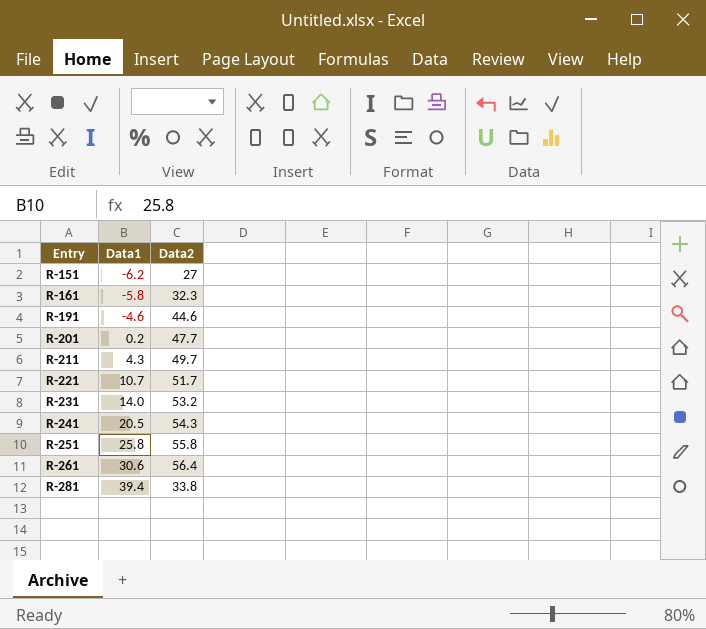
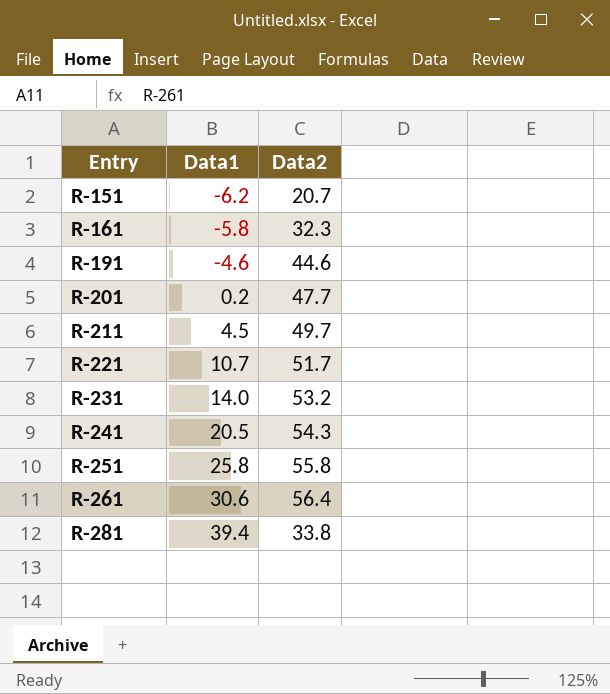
R-151 | Data2: 27 -> 20.7
R-211 | Data1: 4.3 -> 4.5

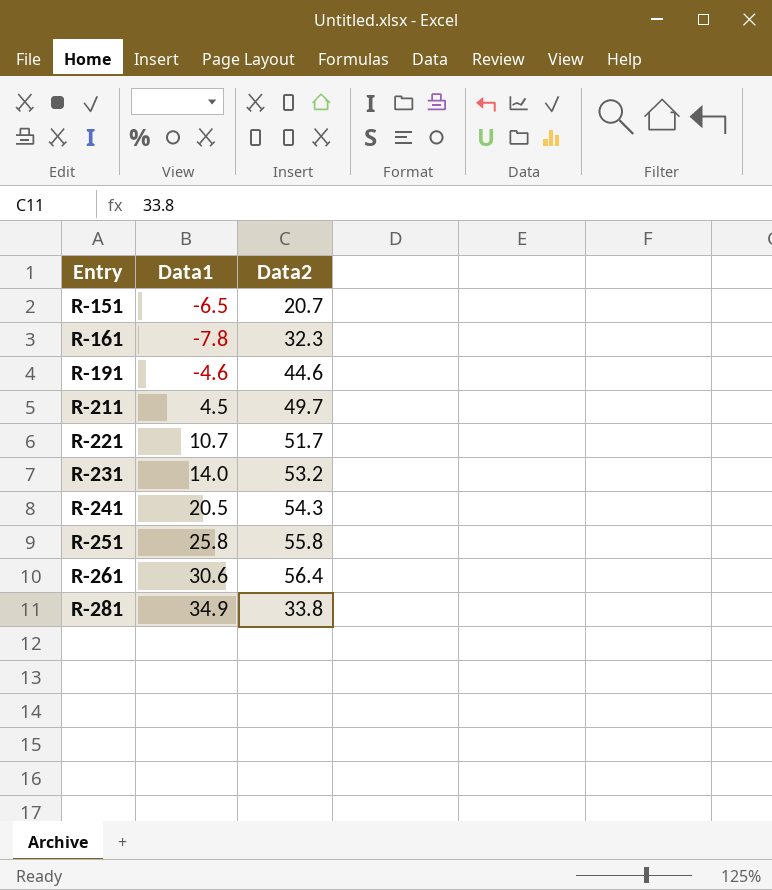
row R-201: 0.2 | 47.7 -> none
R-151 | Data1: -6.2 -> -6.5
R-161 | Data1: -5.8 -> -7.8
R-281 | Data1: 39.4 -> 34.9

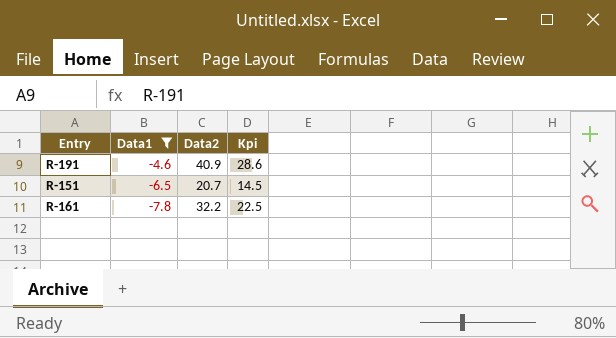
filter: none -> Data1 <= -4.6
row order: Entry ascending -> Data1 descending
column Kpi | formula: none -> [Data2] * 0.7
R-191 | Data2: 44.6 -> 40.9
R-161 | Data2: 32.3 -> 32.2

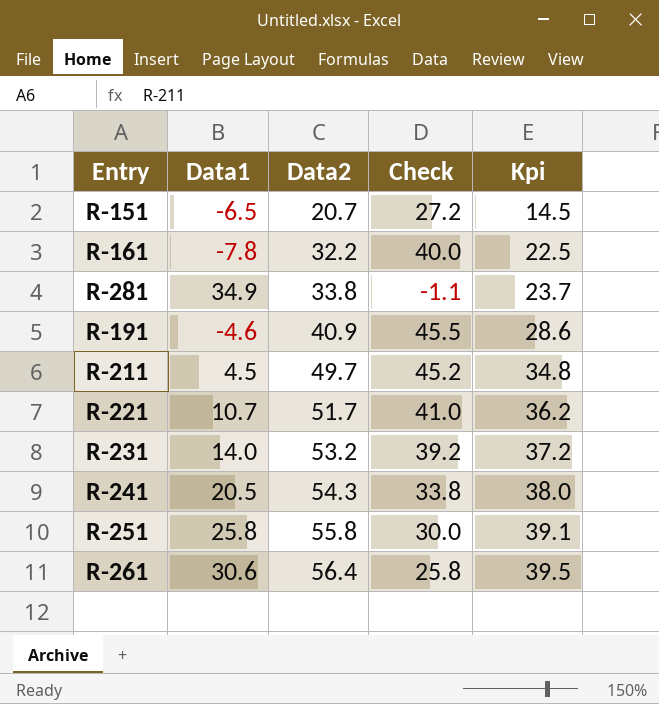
filter: Data1 <= -4.6 -> none
row order: Data1 descending -> Data2 ascending
column Check | formula: none -> [Data2] - [Data1]

